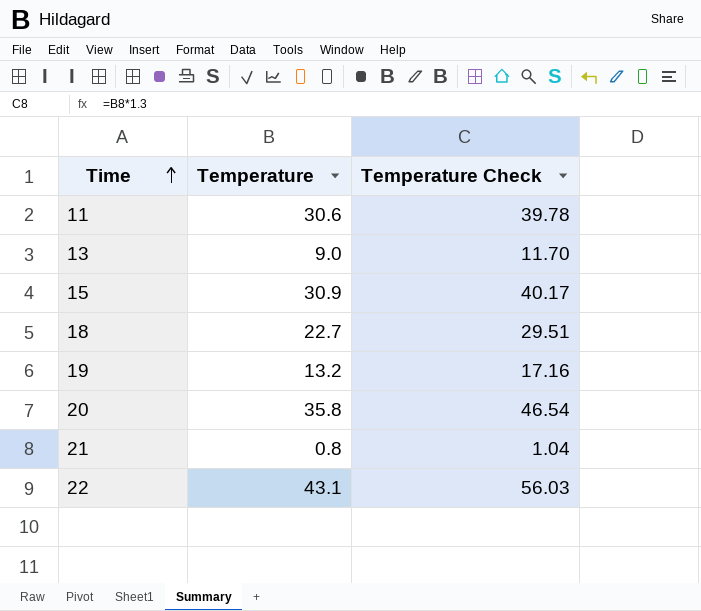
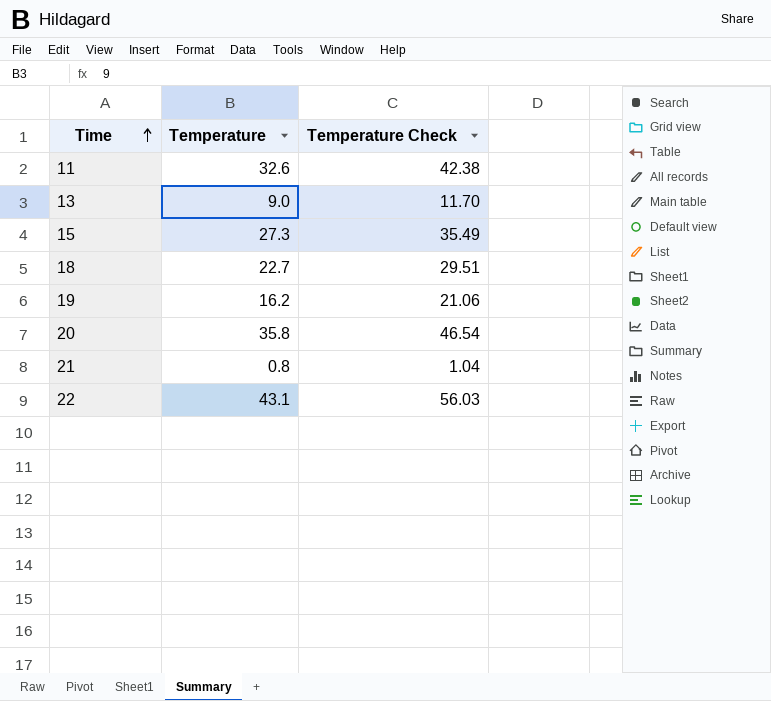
11 | Temperature: 30.6 -> 32.6
11 | Temperature Check: 39.78 -> 42.38
15 | Temperature: 30.9 -> 27.3
15 | Temperature Check: 40.17 -> 35.49
19 | Temperature: 13.2 -> 16.2
19 | Temperature Check: 17.16 -> 21.06

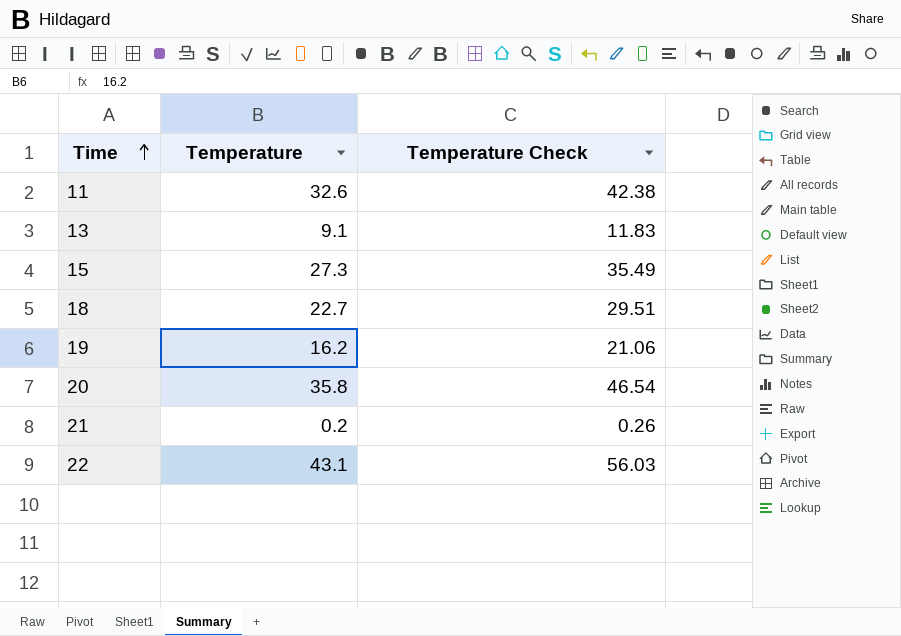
13 | Temperature: 9.0 -> 9.1
13 | Temperature Check: 11.70 -> 11.83
21 | Temperature: 0.8 -> 0.2
21 | Temperature Check: 1.04 -> 0.26

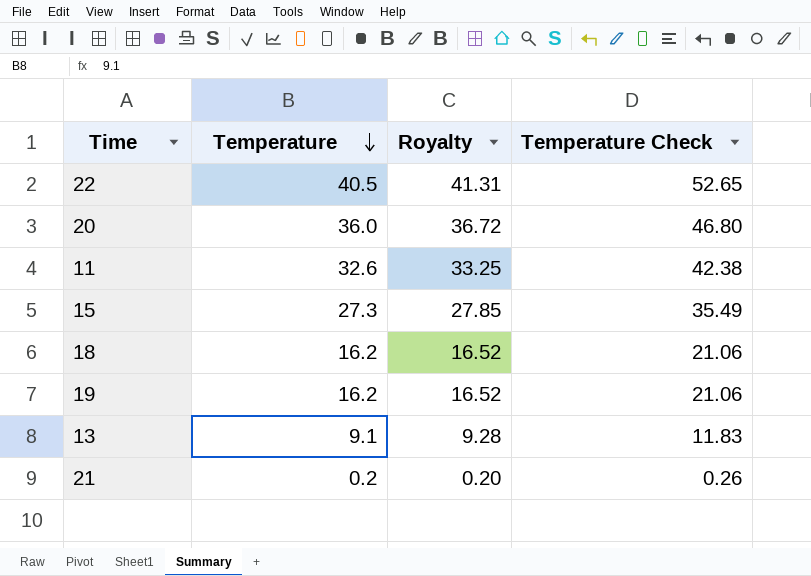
row order: Time ascending -> Temperature descending
column Royalty | formula: none -> [Temperature] * 1.02
22 | Temperature: 43.1 -> 40.5
22 | Temperature Check: 56.03 -> 52.65
20 | Temperature: 35.8 -> 36.0
20 | Temperature Check: 46.54 -> 46.80
18 | Temperature: 22.7 -> 16.2
18 | Temperature Check: 29.51 -> 21.06

